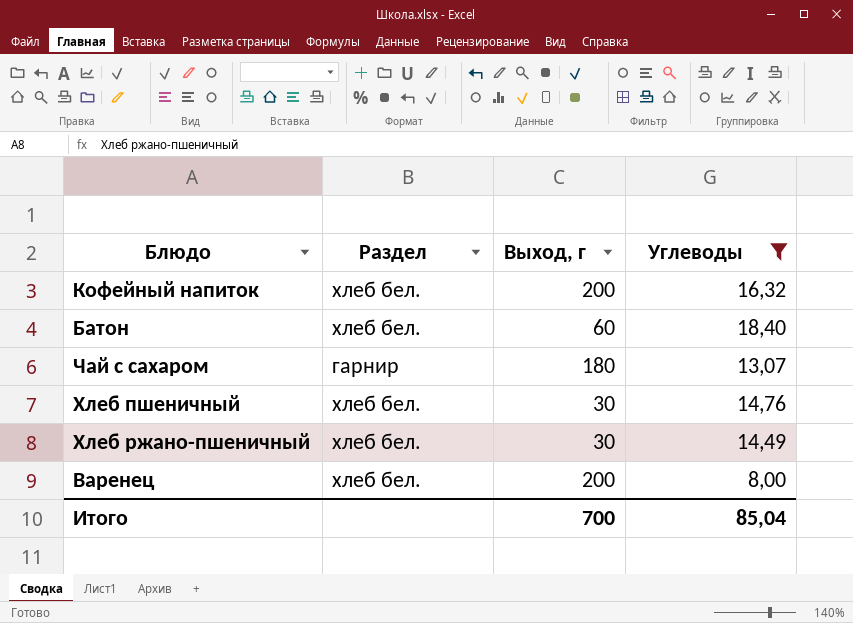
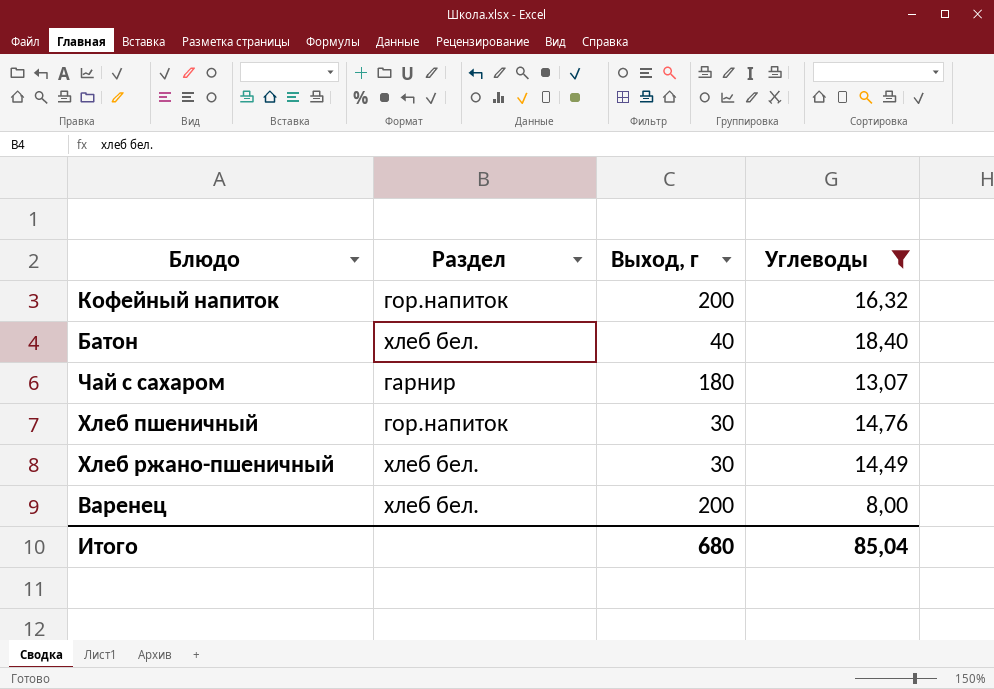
Кофейный напиток | Раздел: хлеб бел. -> гор.напиток
Батон | Выход, г: 60 -> 40
Хлеб пшеничный | Раздел: хлеб бел. -> гор.напиток
Итого | Выход, г: 700 -> 680

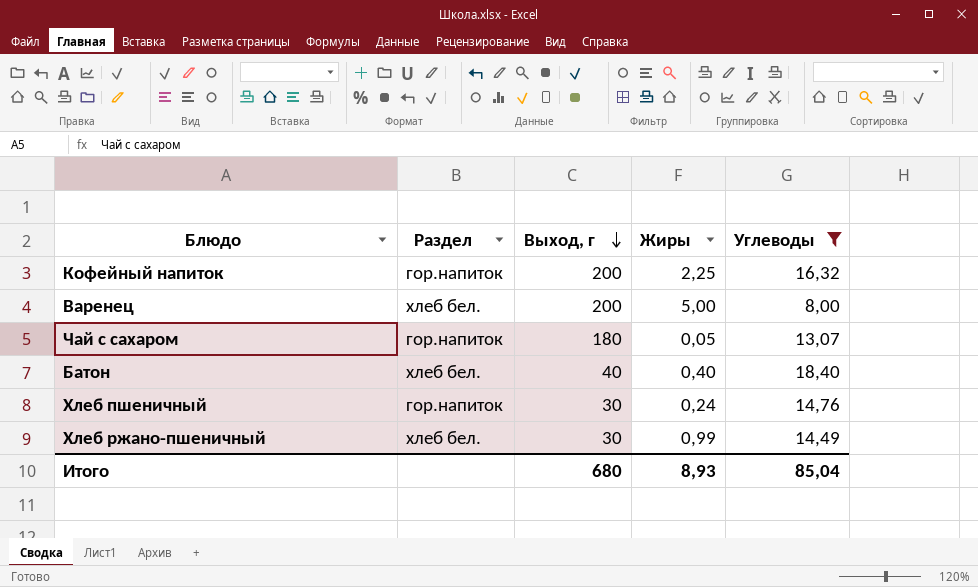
row order: none -> Выход, г descending
column Жиры | position: none -> 4
Чай с сахаром | Раздел: гарнир -> гор.напиток

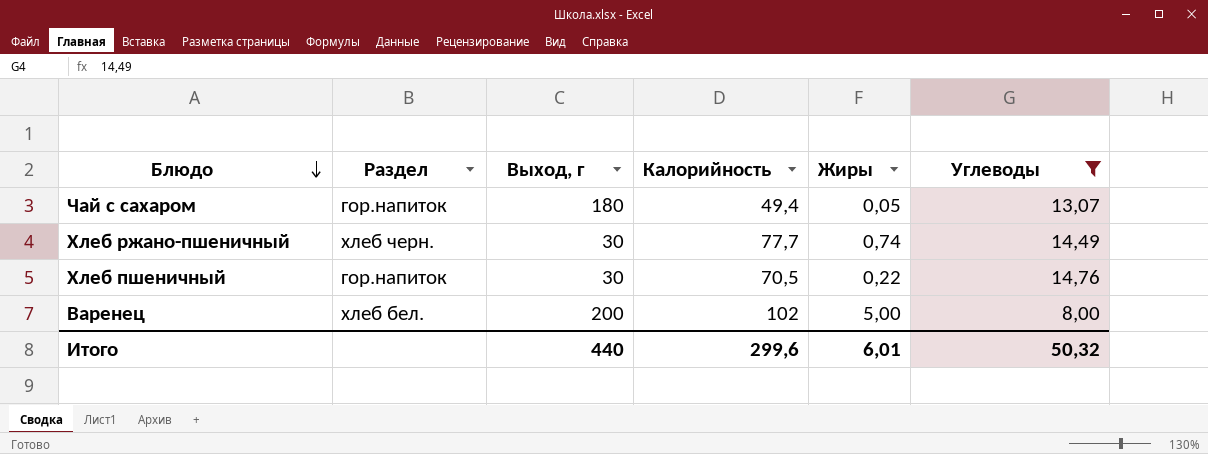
row order: Выход, г descending -> Блюдо descending
column Калорийность | position: none -> 4
row Кофейный напиток: гор.напиток | 200 | 2,25 | 16,32 -> none
row Батон: хлеб бел. | 40 | 0,40 | 18,40 -> none
Хлеб ржано-пшеничный | Раздел: хлеб бел. -> хлеб черн.
Хлеб ржано-пшеничный | Жиры: 0,99 -> 0,74
Хлеб пшеничный | Жиры: 0,24 -> 0,22
Итого | Выход, г: 680 -> 440
Итого | Жиры: 8,93 -> 6,01
Итого | Углеводы: 85,04 -> 50,32

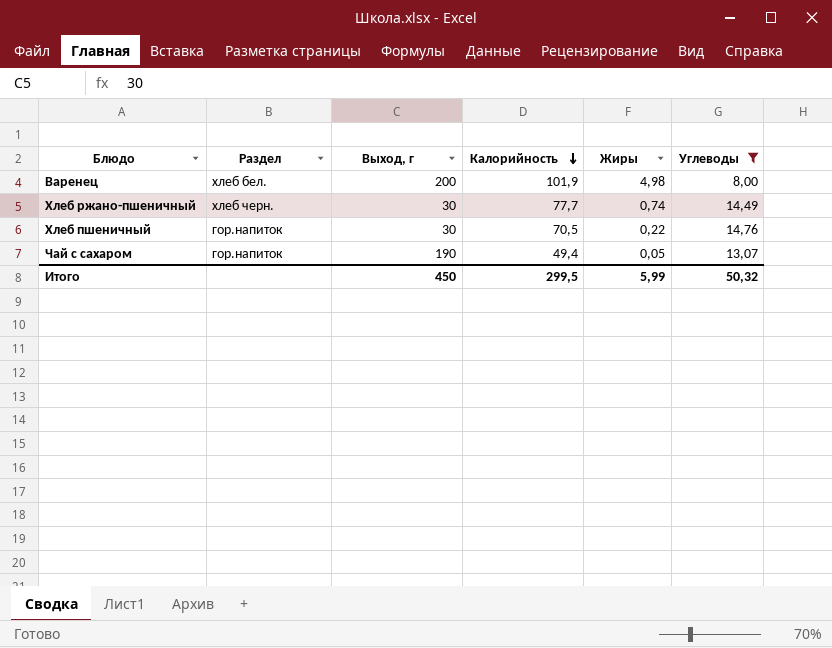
row order: Блюдо descending -> Калорийность descending
Варенец | Калорийность: 102 -> 101,9
Варенец | Жиры: 5,00 -> 4,98
Чай с сахаром | Выход, г: 180 -> 190
Итого | Выход, г: 440 -> 450
Итого | Калорийность: 299,6 -> 299,5
Итого | Жиры: 6,01 -> 5,99

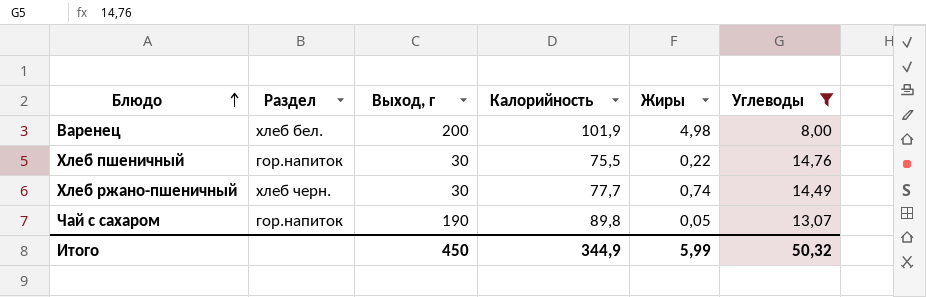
row order: Калорийность descending -> Блюдо ascending
Хлеб пшеничный | Калорийность: 70,5 -> 75,5
Чай с сахаром | Калорийность: 49,4 -> 89,8
Итого | Калорийность: 299,5 -> 344,9

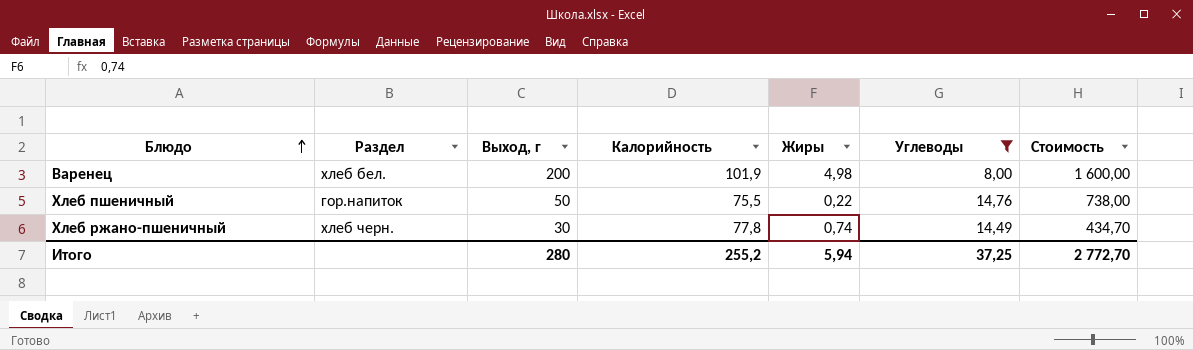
column Стоимость | formula: none -> [Выход, г] * [Углеводы]
row Чай с сахаром: гор.напиток | 190 | 89,8 | 0,05 | 13,07 -> none
Хлеб пшеничный | Выход, г: 30 -> 50
Хлеб ржано-пшеничный | Калорийность: 77,7 -> 77,8
Итого | Выход, г: 450 -> 280
Итого | Калорийность: 344,9 -> 255,2
Итого | Жиры: 5,99 -> 5,94
Итого | Углеводы: 50,32 -> 37,25

